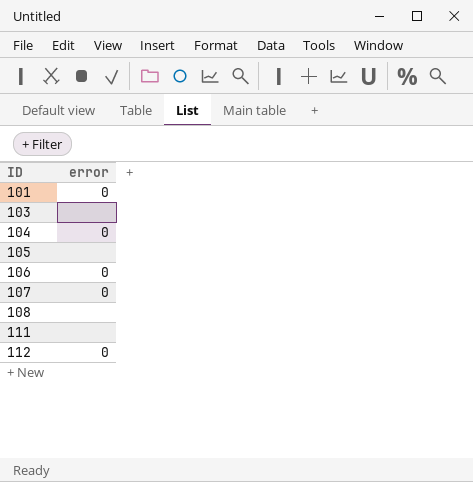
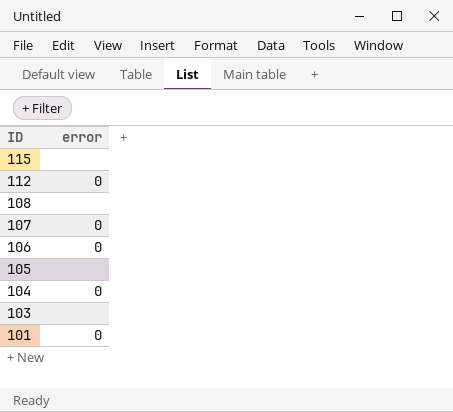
row order: ID ascending -> ID descending
row 111: none -> none
row 115: none -> none

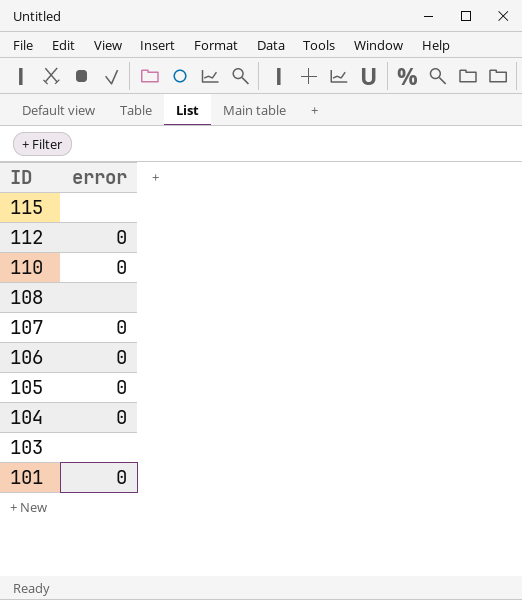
row 110: none -> 0
105 | error: none -> 0

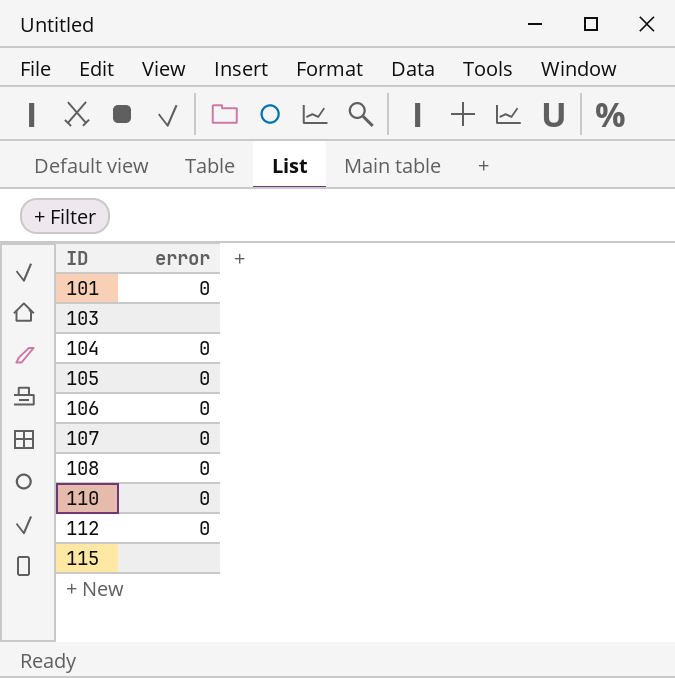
row order: ID descending -> ID ascending
108 | error: none -> 0

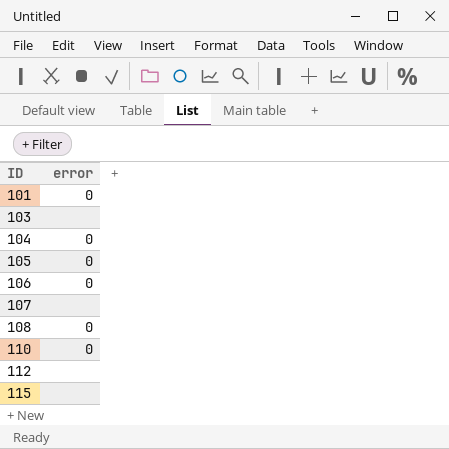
107 | error: 0 -> none
112 | error: 0 -> none

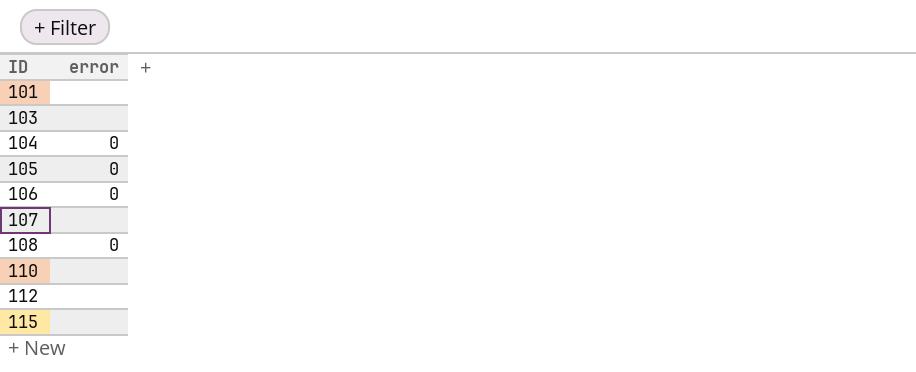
101 | error: 0 -> none
110 | error: 0 -> none

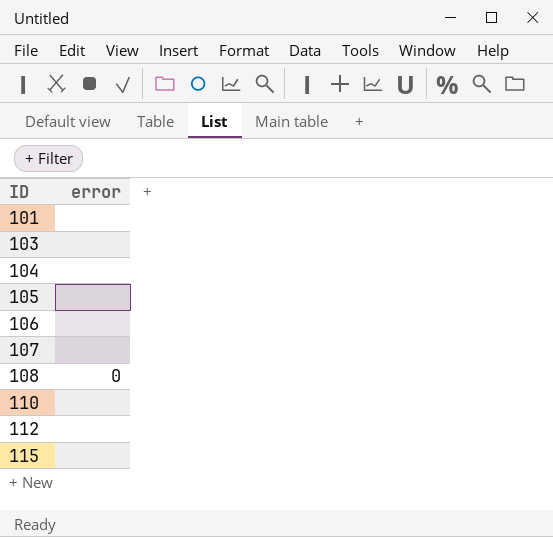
104 | error: 0 -> none
105 | error: 0 -> none
106 | error: 0 -> none

